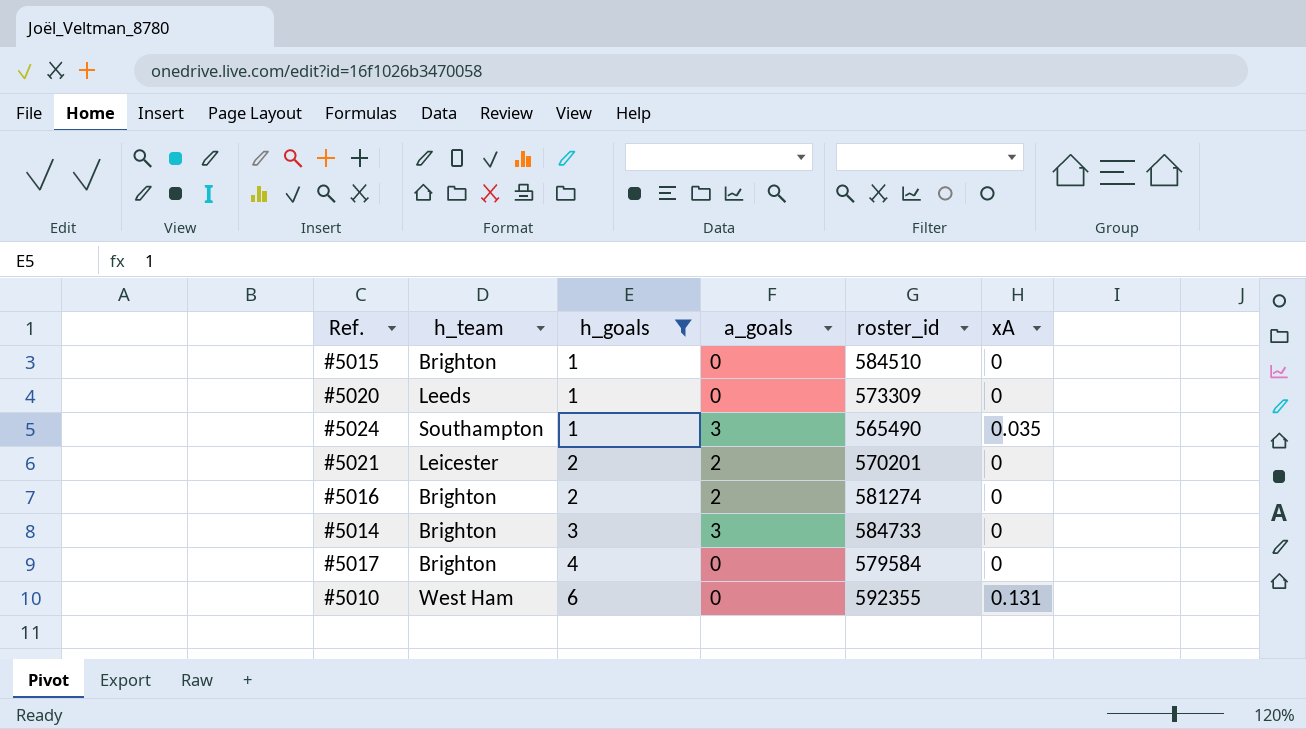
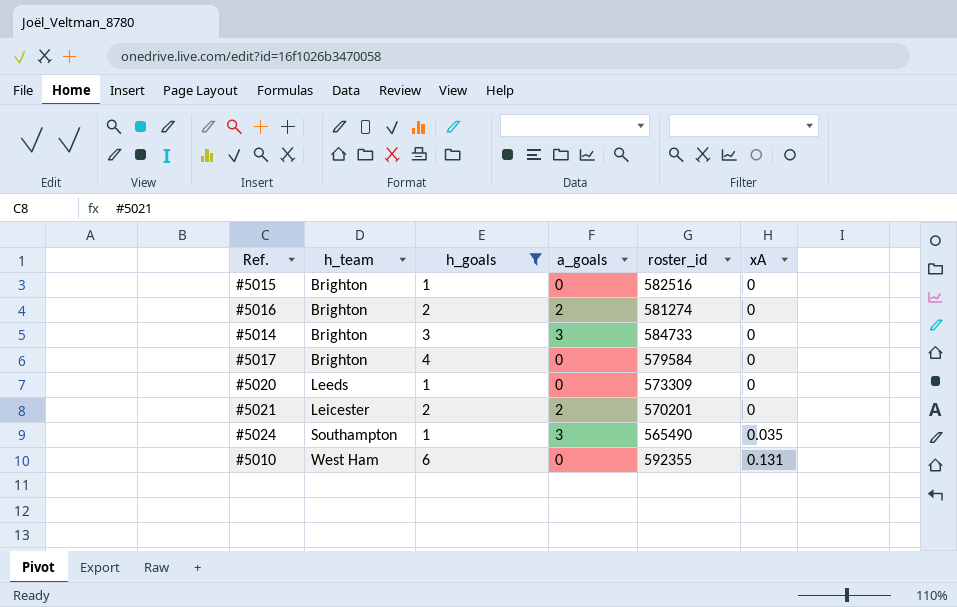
row order: h_goals ascending -> h_team ascending
#5015 | roster_id: 584510 -> 582516

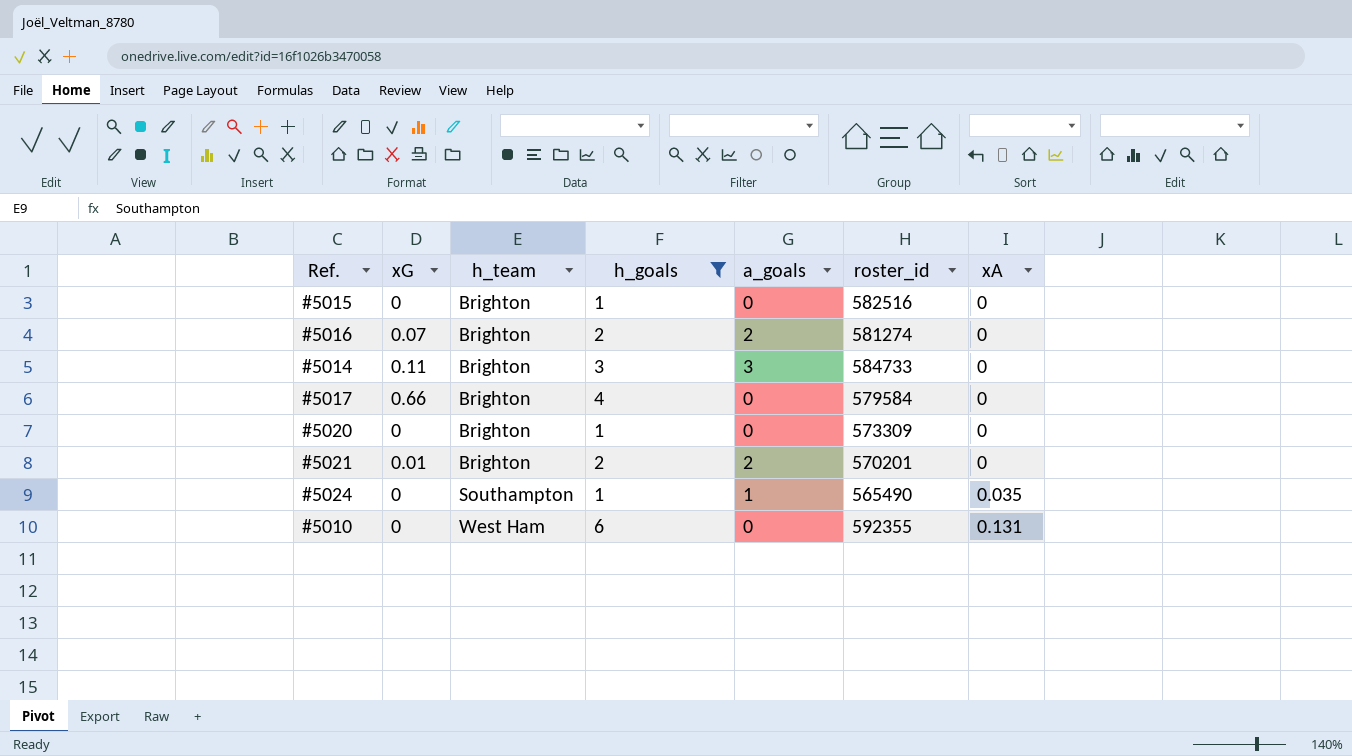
column xG | position: none -> 2
#5020 | h_team: Leeds -> Brighton
#5021 | h_team: Leicester -> Brighton
#5024 | a_goals: 3 -> 1

